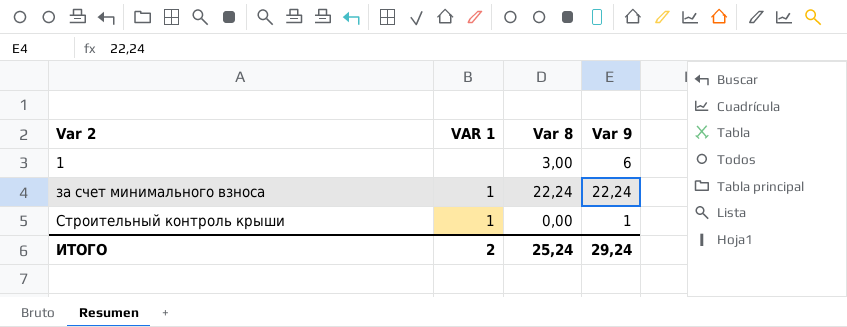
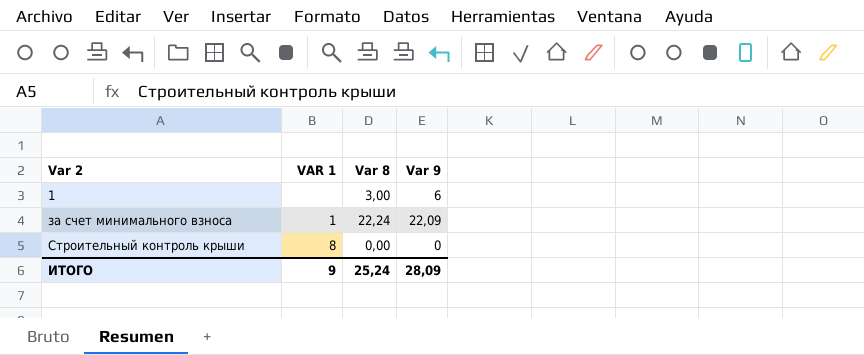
за счет минимального взноса | Var 9: 22,24 -> 22,09
Строительный контроль крыши | VAR 1: 1 -> 8
Строительный контроль крыши | Var 9: 1 -> 0
ИТОГО | VAR 1: 2 -> 9
ИТОГО | Var 9: 29,24 -> 28,09

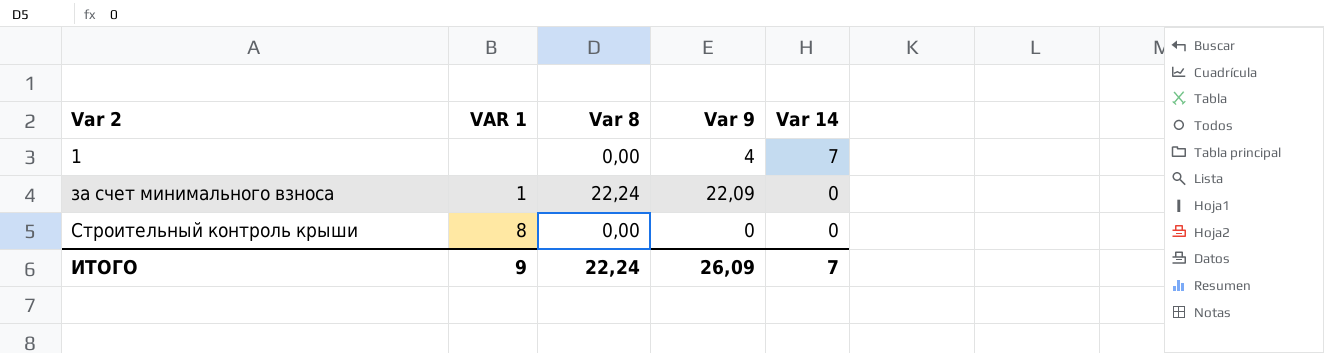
column Var 14 | position: none -> 5
1 | Var 8: 3,00 -> 0,00
1 | Var 9: 6 -> 4
ИТОГО | Var 8: 25,24 -> 22,24
ИТОГО | Var 9: 28,09 -> 26,09

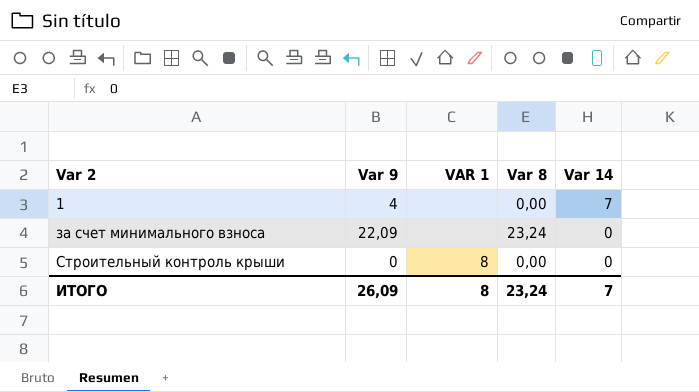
column Var 9 | position: 4 -> 2
за счет минимального взноса | VAR 1: 1 -> none
за счет минимального взноса | Var 8: 22,24 -> 23,24
ИТОГО | VAR 1: 9 -> 8
ИТОГО | Var 8: 22,24 -> 23,24

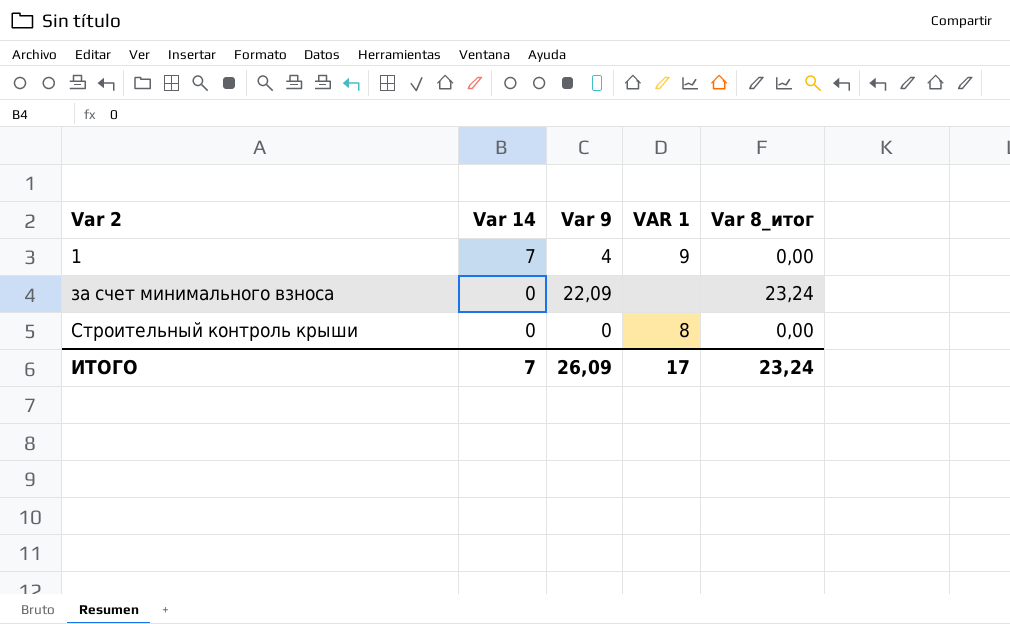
column Var 14 | position: 5 -> 2
column name: Var 8 -> Var 8_итог
1 | VAR 1: none -> 9
ИТОГО | VAR 1: 8 -> 17

